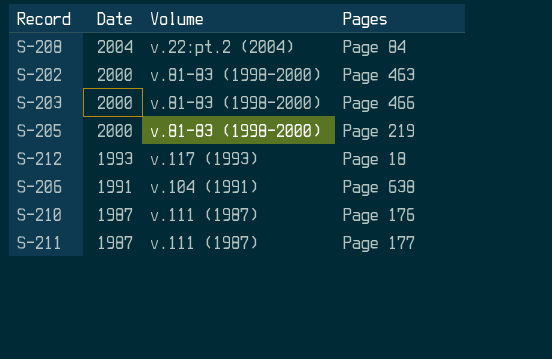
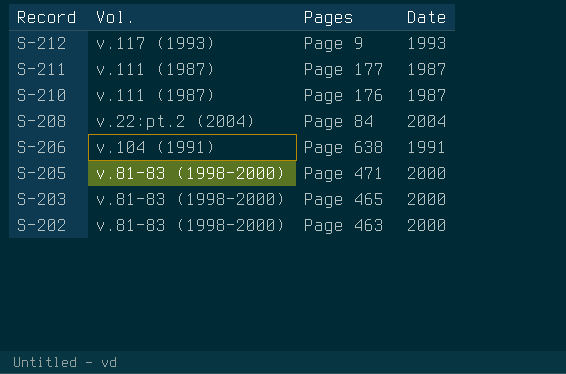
row order: Date descending -> Record descending
column name: Volume -> Vol.
column Date | position: 2 -> 4
S-212 | Pages: Page 18 -> Page 9
S-205 | Pages: Page 219 -> Page 471
S-203 | Pages: Page 466 -> Page 465

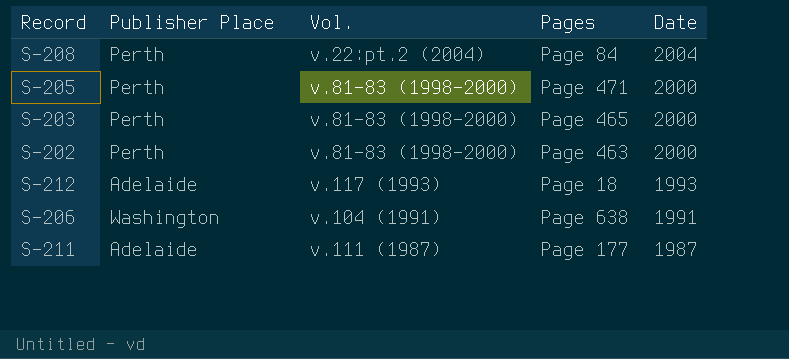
row order: Record descending -> Date descending
column Publisher Place | position: none -> 2
row S-210: v.111 (1987) | Page 176 | 1987 -> none
S-212 | Pages: Page 9 -> Page 18

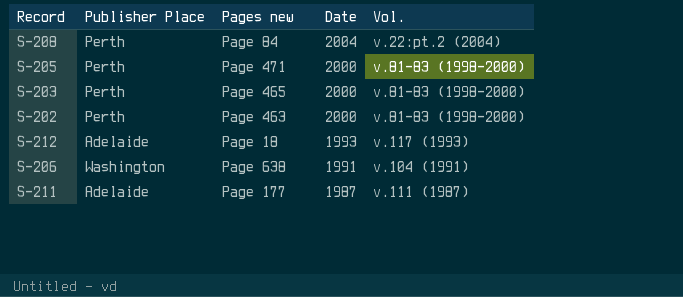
column name: Pages -> Pages new
column Vol. | position: 3 -> 5

